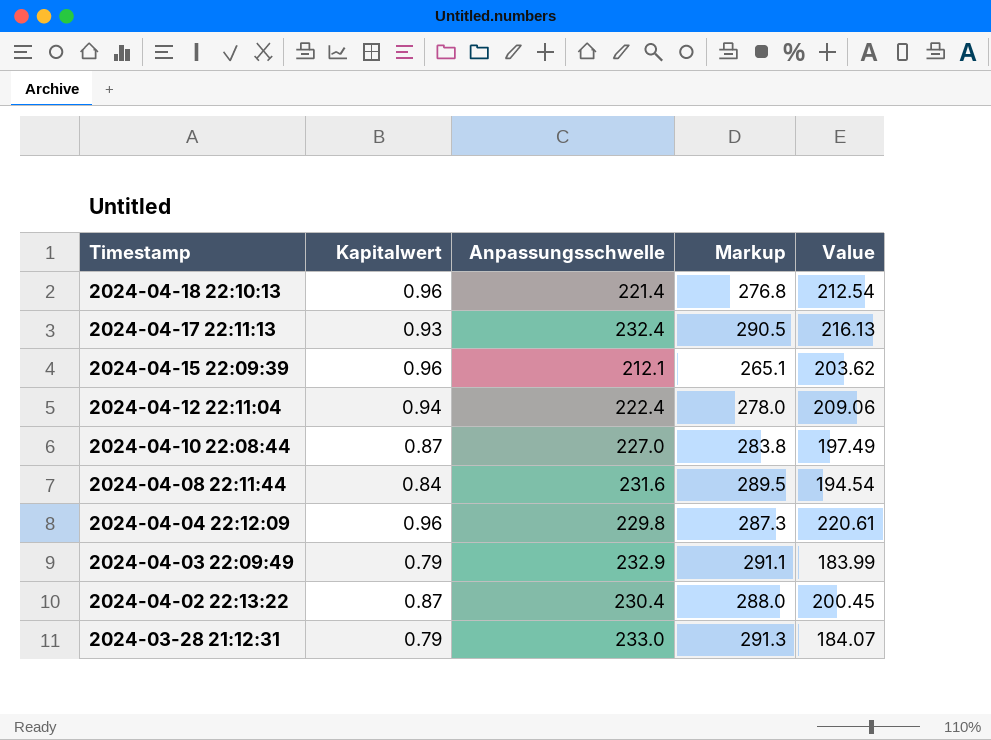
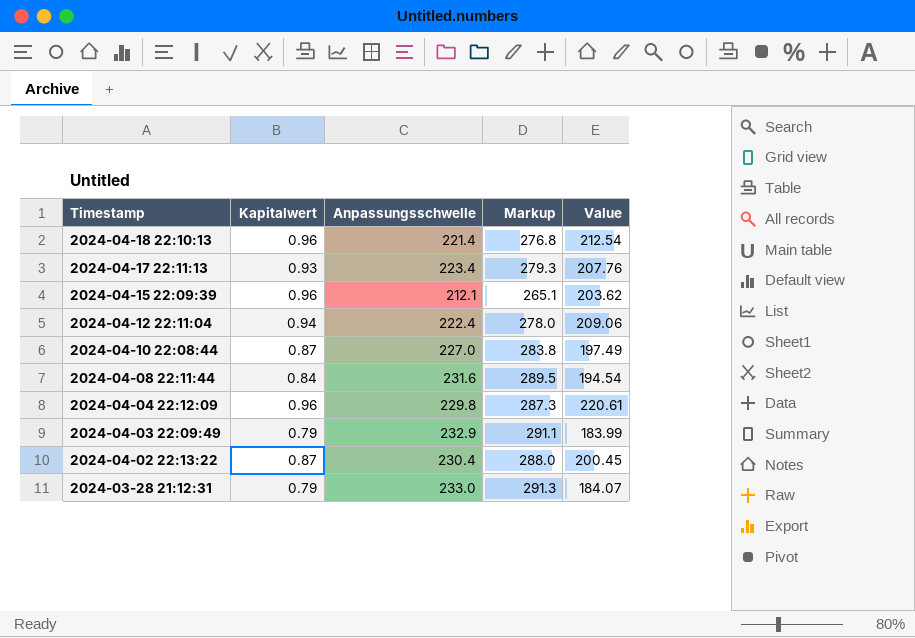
2024-04-17 22:11:13 | Anpassungsschwelle: 232.4 -> 223.4
2024-04-17 22:11:13 | Markup: 290.5 -> 279.3
2024-04-17 22:11:13 | Value: 216.13 -> 207.76

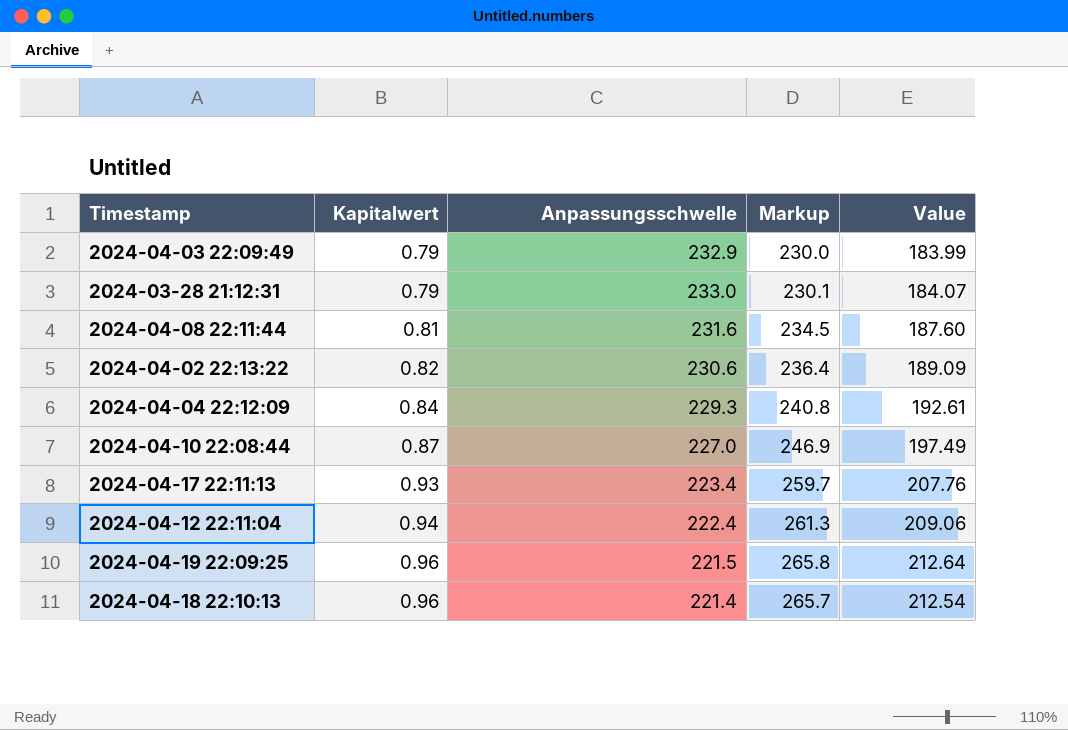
row order: Timestamp descending -> Kapitalwert ascending
column Markup | formula: [Anpassungsschwelle] * 1.25 -> [Value] * 1.25
row 2024-04-15 22:09:39: 0.96 | 212.1 | 265.1 | 203.62 -> none
2024-04-08 22:11:44 | Kapitalwert: 0.84 -> 0.81
2024-04-08 22:11:44 | Value: 194.54 -> 187.60
2024-04-02 22:13:22 | Kapitalwert: 0.87 -> 0.82
2024-04-02 22:13:22 | Anpassungsschwelle: 230.4 -> 230.6
2024-04-02 22:13:22 | Value: 200.45 -> 189.09
2024-04-04 22:12:09 | Kapitalwert: 0.96 -> 0.84
2024-04-04 22:12:09 | Anpassungsschwelle: 229.8 -> 229.3
2024-04-04 22:12:09 | Value: 220.61 -> 192.61
row 2024-04-19 22:09:25: none -> 0.96 | 221.5 | 265.8 | 212.64

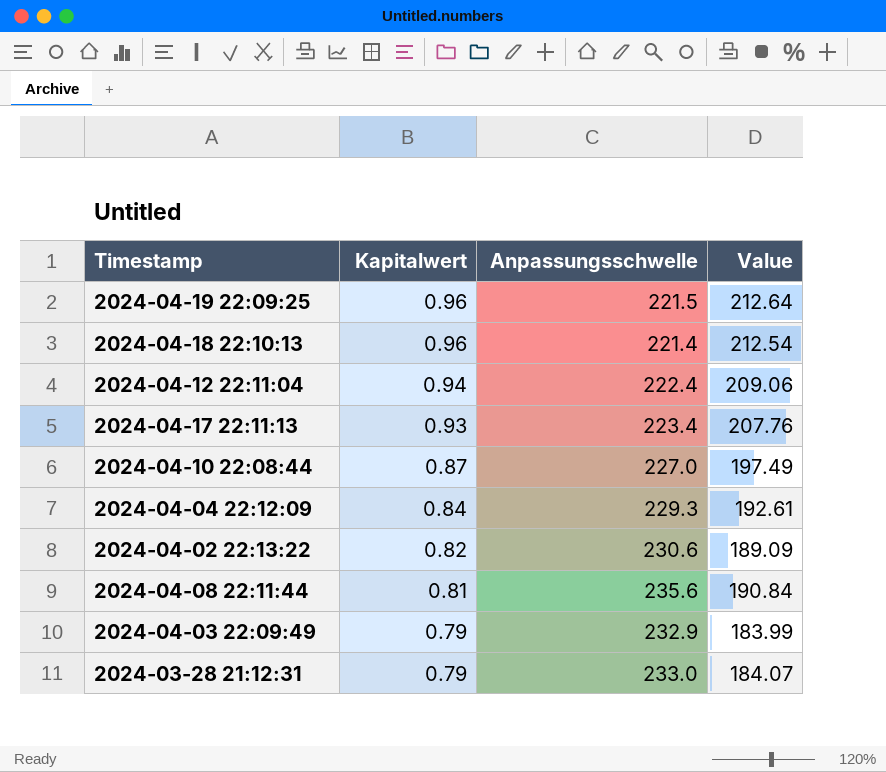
row order: Kapitalwert ascending -> Kapitalwert descending
column Markup | formula: [Value] * 1.25 -> none
2024-04-08 22:11:44 | Anpassungsschwelle: 231.6 -> 235.6
2024-04-08 22:11:44 | Value: 187.60 -> 190.84

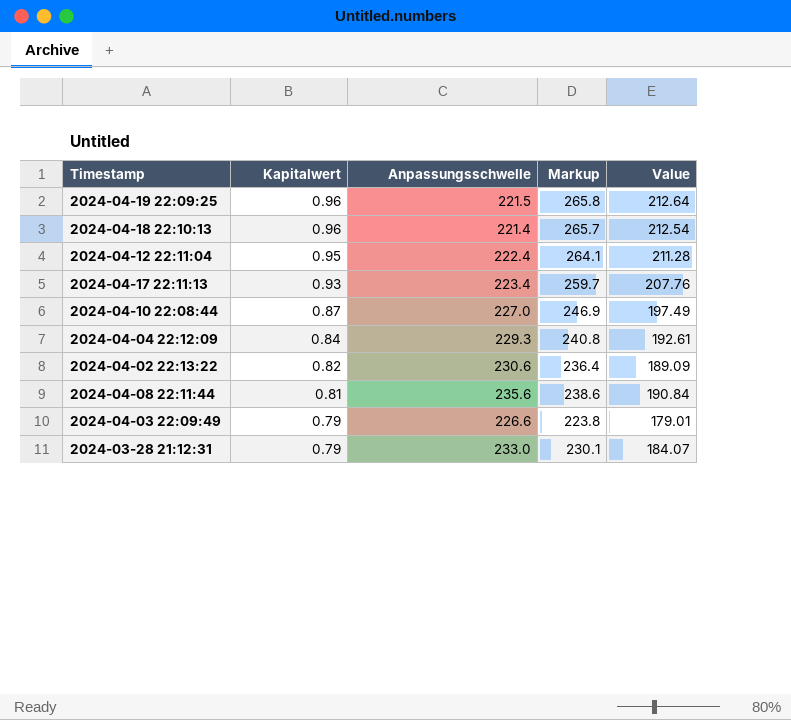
column Markup | formula: none -> [Value] * 1.25
2024-04-12 22:11:04 | Kapitalwert: 0.94 -> 0.95
2024-04-12 22:11:04 | Value: 209.06 -> 211.28
2024-04-03 22:09:49 | Anpassungsschwelle: 232.9 -> 226.6
2024-04-03 22:09:49 | Value: 183.99 -> 179.01

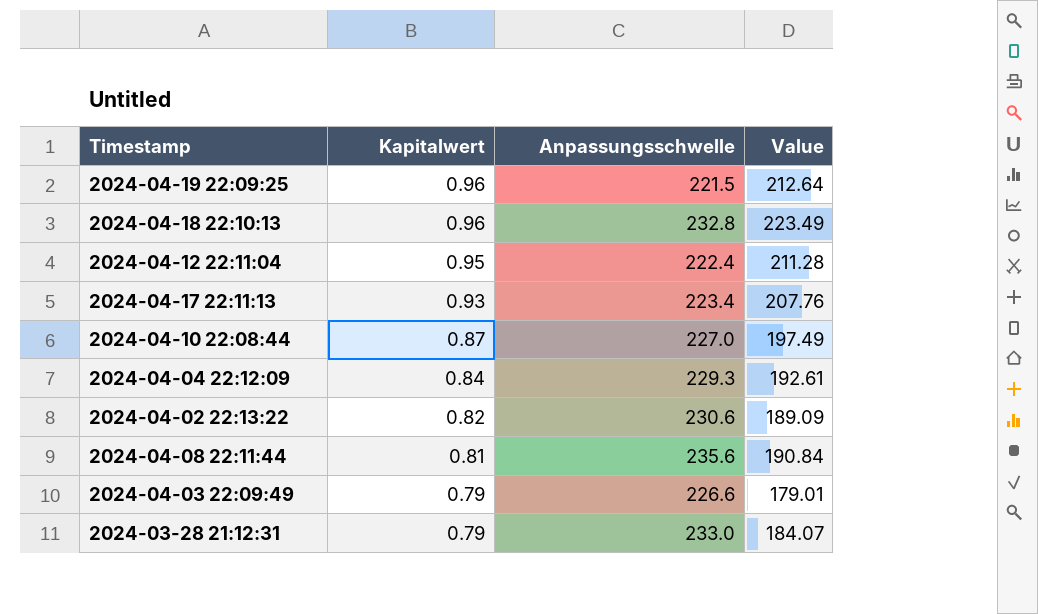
column Markup | formula: [Value] * 1.25 -> none
2024-04-18 22:10:13 | Anpassungsschwelle: 221.4 -> 232.8
2024-04-18 22:10:13 | Value: 212.54 -> 223.49

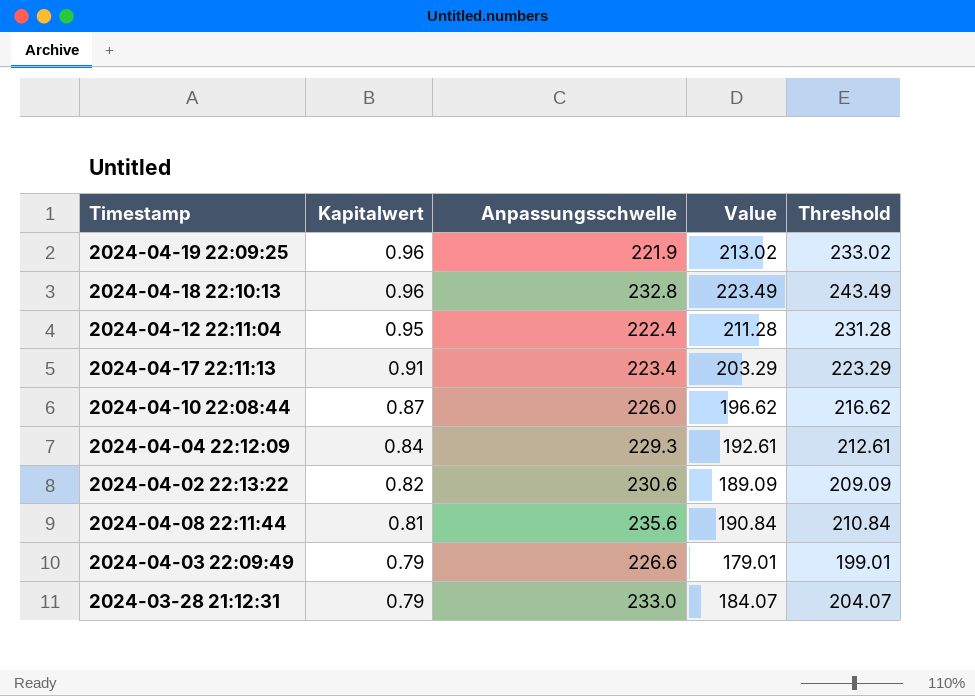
column Threshold | formula: none -> [Value] + 20
2024-04-19 22:09:25 | Anpassungsschwelle: 221.5 -> 221.9
2024-04-19 22:09:25 | Value: 212.64 -> 213.02
2024-04-17 22:11:13 | Kapitalwert: 0.93 -> 0.91
2024-04-17 22:11:13 | Value: 207.76 -> 203.29
2024-04-10 22:08:44 | Anpassungsschwelle: 227.0 -> 226.0
2024-04-10 22:08:44 | Value: 197.49 -> 196.62

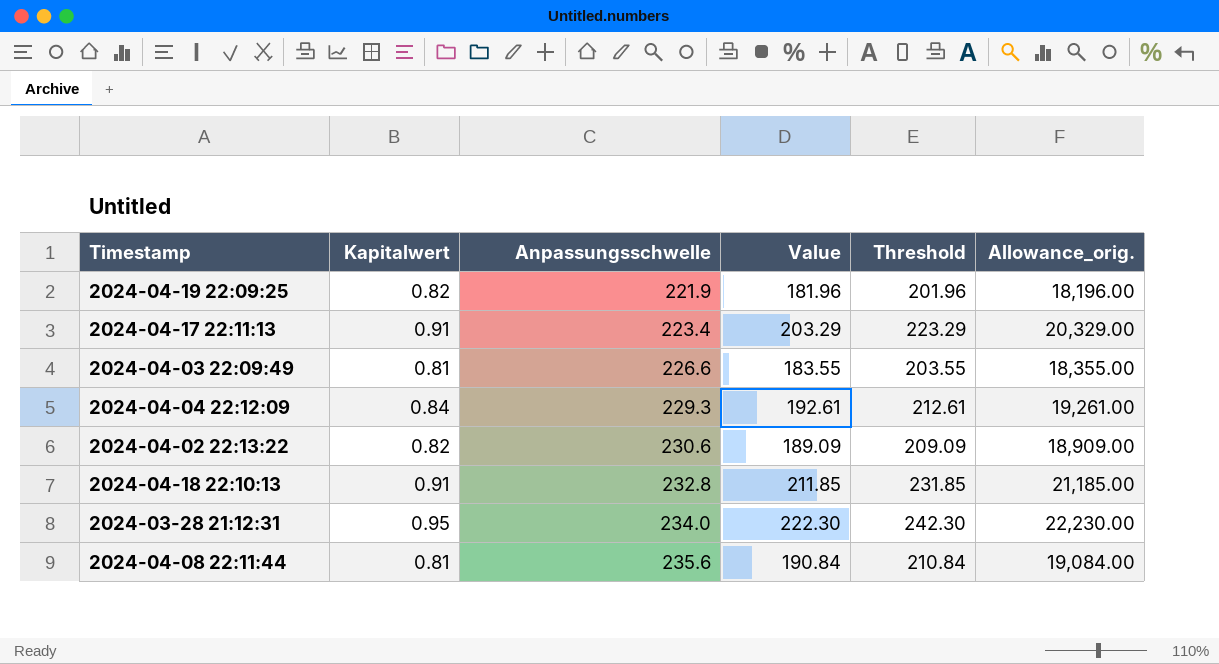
row order: Kapitalwert descending -> Anpassungsschwelle ascending
column Allowance_orig. | formula: none -> [Value] * 100
row 2024-04-12 22:11:04: 0.95 | 222.4 | 211.28 | 231.28 -> none
row 2024-04-10 22:08:44: 0.87 | 226.0 | 196.62 | 216.62 -> none
2024-04-19 22:09:25 | Kapitalwert: 0.96 -> 0.82
2024-04-19 22:09:25 | Value: 213.02 -> 181.96
2024-04-19 22:09:25 | Threshold: 233.02 -> 201.96
2024-04-03 22:09:49 | Kapitalwert: 0.79 -> 0.81
2024-04-03 22:09:49 | Value: 179.01 -> 183.55
2024-04-03 22:09:49 | Threshold: 199.01 -> 203.55
2024-04-18 22:10:13 | Kapitalwert: 0.96 -> 0.91
2024-04-18 22:10:13 | Value: 223.49 -> 211.85
2024-04-18 22:10:13 | Threshold: 243.49 -> 231.85
2024-03-28 21:12:31 | Kapitalwert: 0.79 -> 0.95
2024-03-28 21:12:31 | Anpassungsschwelle: 233.0 -> 234.0
2024-03-28 21:12:31 | Value: 184.07 -> 222.30
2024-03-28 21:12:31 | Threshold: 204.07 -> 242.30

